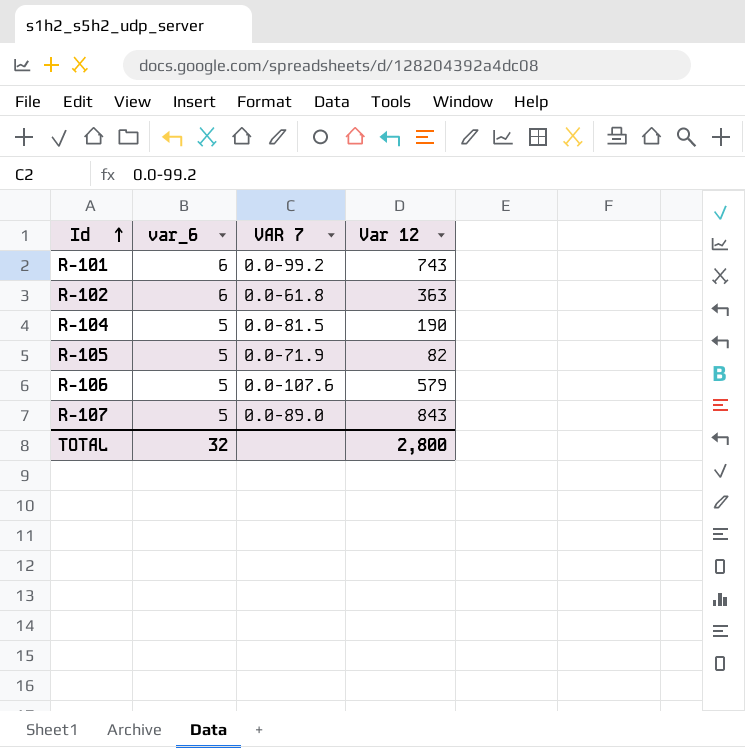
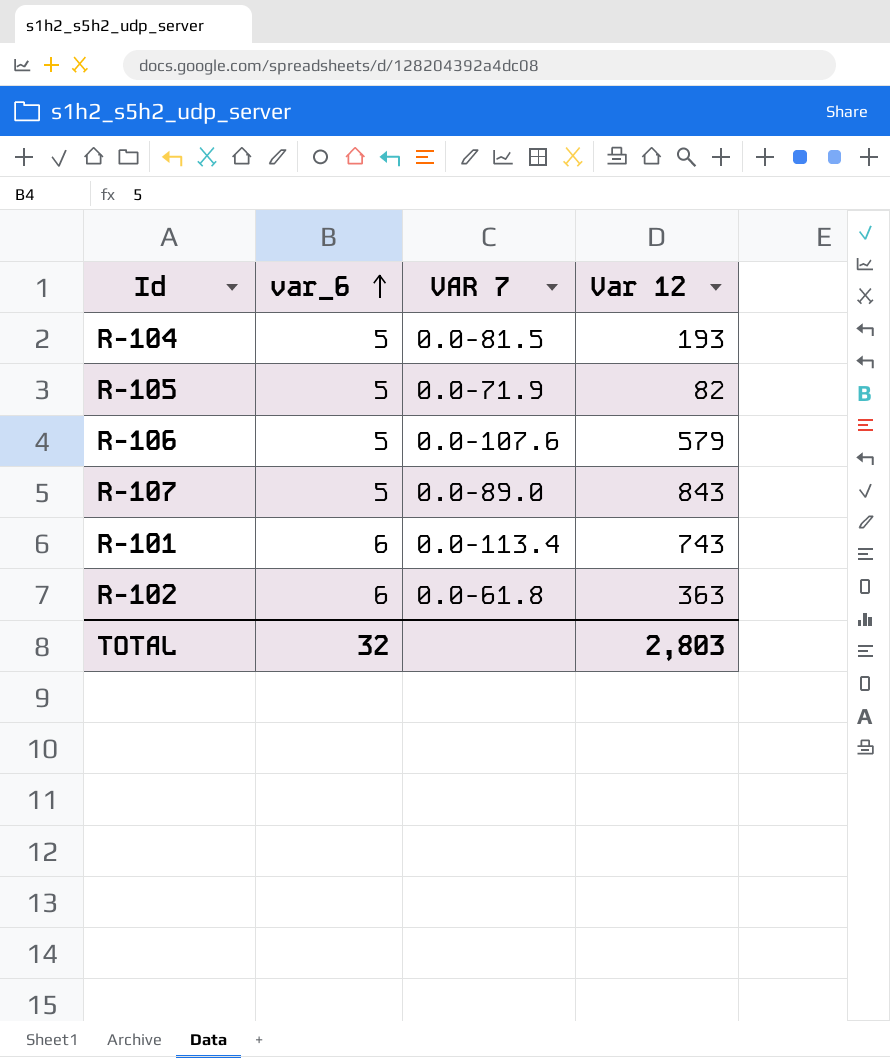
row order: Id ascending -> var_6 ascending
R-104 | Var 12: 190 -> 193
R-101 | VAR 7: 0.0-99.2 -> 0.0-113.4
TOTAL | Var 12: 2,800 -> 2,803

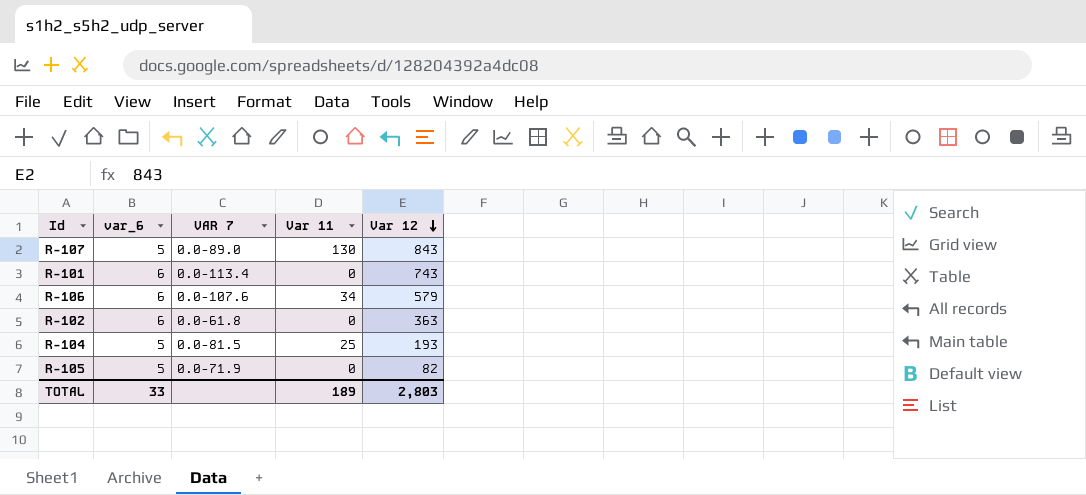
row order: var_6 ascending -> Var 12 descending
column Var 11 | position: none -> 4
R-106 | var_6: 5 -> 6
TOTAL | var_6: 32 -> 33

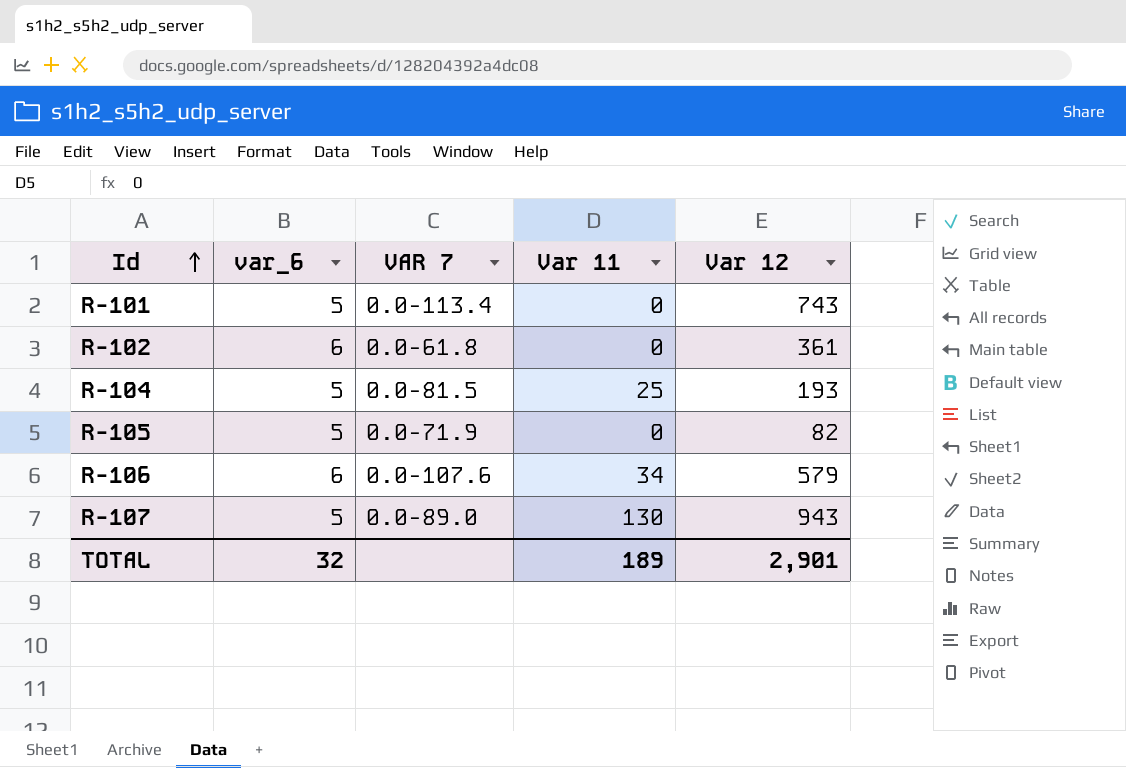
row order: Var 12 descending -> Id ascending
R-101 | var_6: 6 -> 5
R-102 | Var 12: 363 -> 361
R-107 | Var 12: 843 -> 943
TOTAL | var_6: 33 -> 32
TOTAL | Var 12: 2,803 -> 2,901

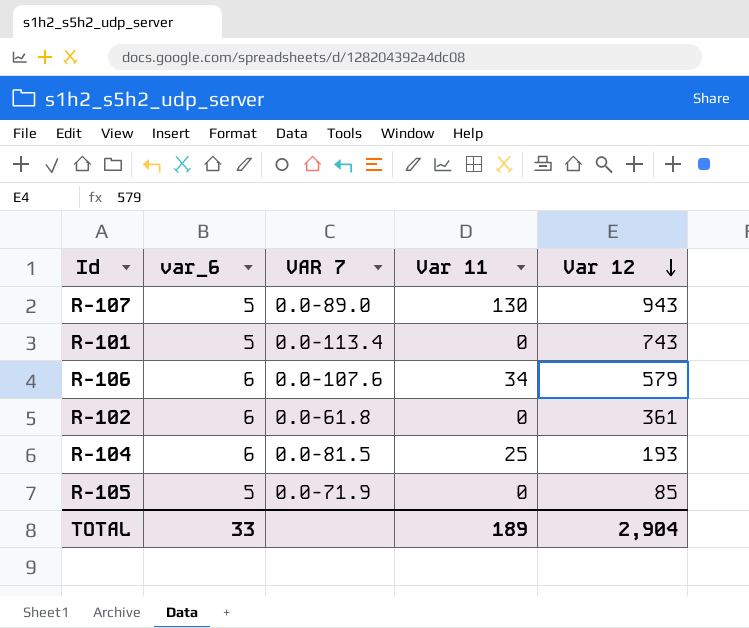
row order: Id ascending -> Var 12 descending
R-104 | var_6: 5 -> 6
R-105 | Var 12: 82 -> 85
TOTAL | var_6: 32 -> 33
TOTAL | Var 12: 2,901 -> 2,904

